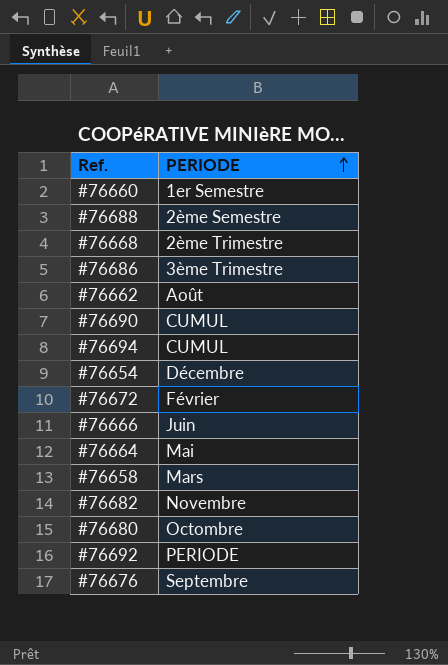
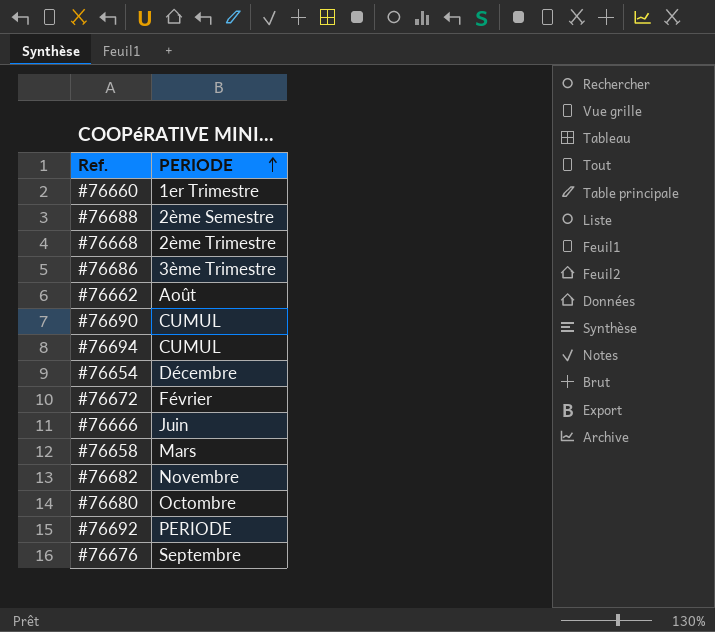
row #76664: Mai -> none
#76660 | PERIODE: 1er Semestre -> 1er Trimestre

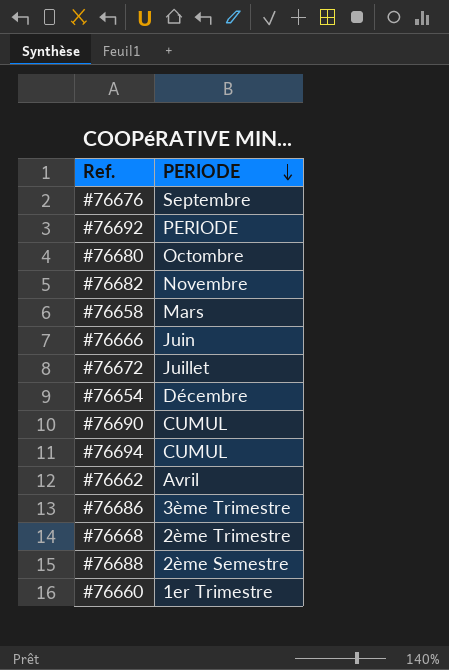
row order: PERIODE ascending -> PERIODE descending
#76672 | PERIODE: Février -> Juillet
#76662 | PERIODE: Août -> Avril

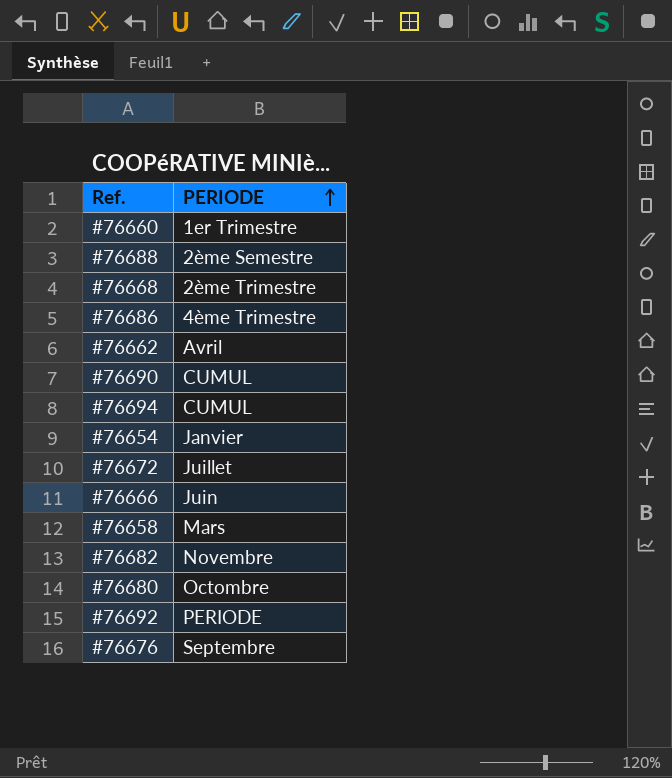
row order: PERIODE descending -> PERIODE ascending
#76686 | PERIODE: 3ème Trimestre -> 4ème Trimestre
#76654 | PERIODE: Décembre -> Janvier

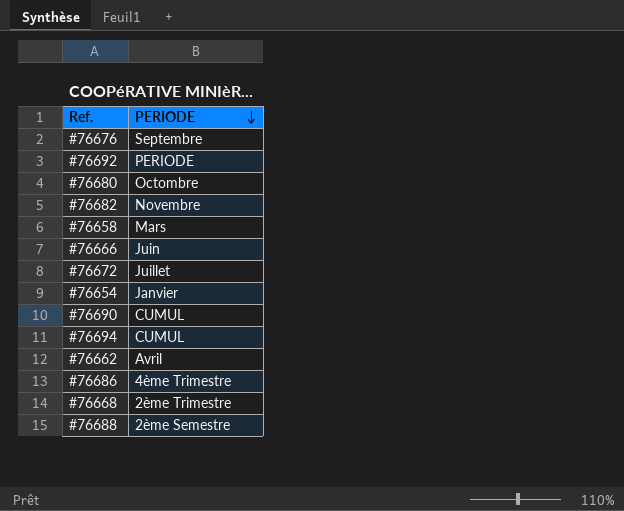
row order: PERIODE ascending -> PERIODE descending
row #76660: 1er Trimestre -> none

